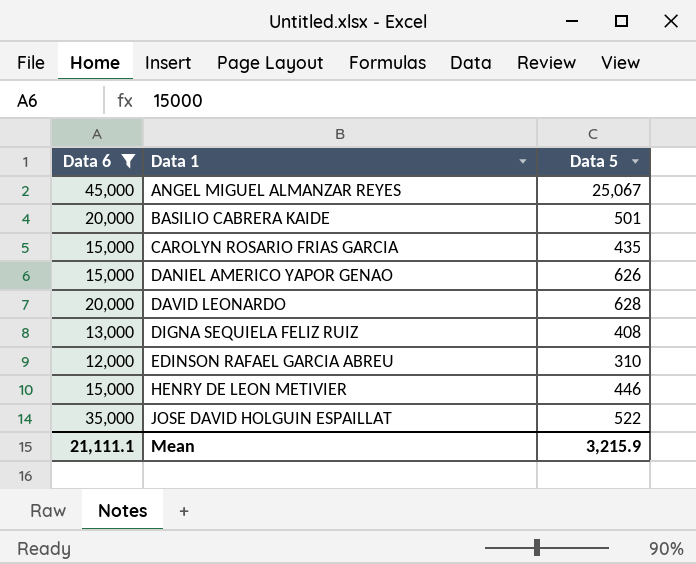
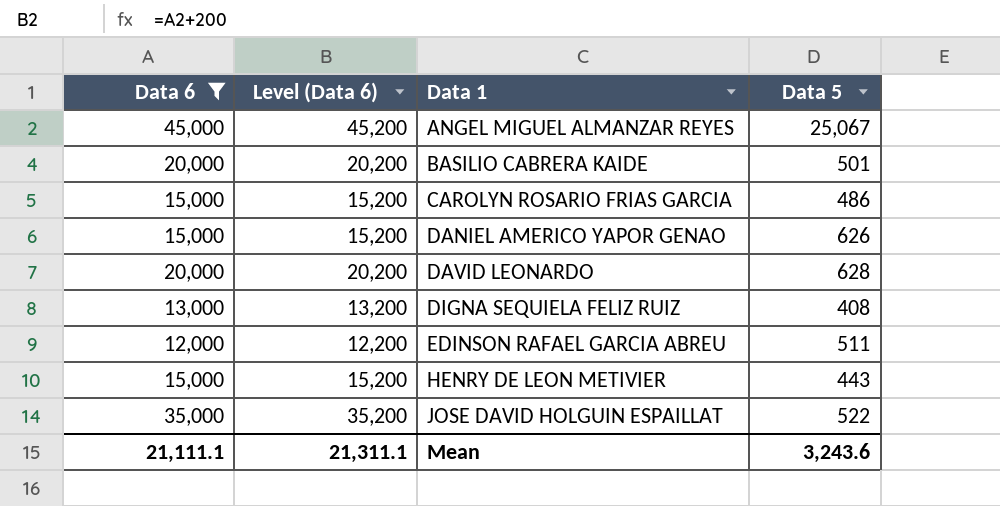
column Level (Data 6) | formula: none -> [Data 6] + 200
CAROLYN ROSARIO FRIAS GARCIA | Data 5: 435 -> 486
EDINSON RAFAEL GARCIA ABREU | Data 5: 310 -> 511
HENRY DE LEON METIVIER | Data 5: 446 -> 443
Mean | Data 5: 3,215.9 -> 3,243.6

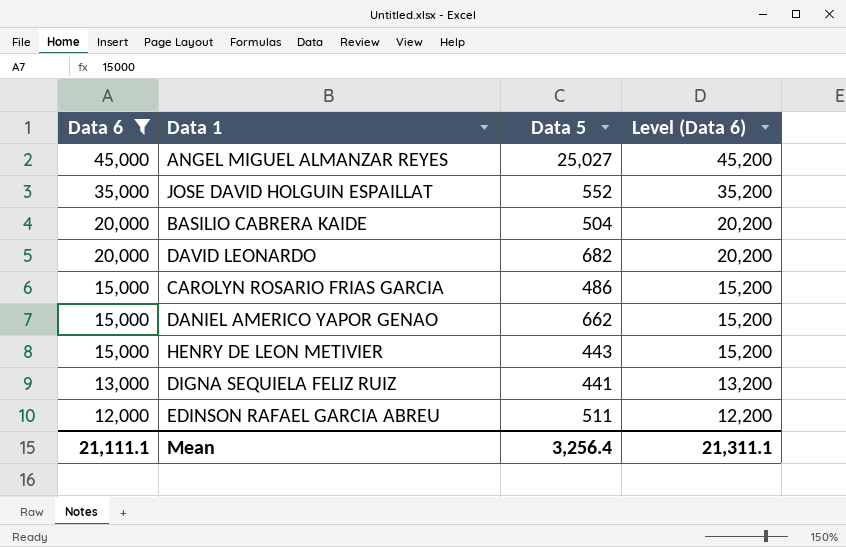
row order: Data 1 ascending -> Data 6 descending
column Level (Data 6) | position: 2 -> 4
ANGEL MIGUEL ALMANZAR REYES | Data 5: 25,067 -> 25,027
JOSE DAVID HOLGUIN ESPAILLAT | Data 5: 522 -> 552
BASILIO CABRERA KAIDE | Data 5: 501 -> 504
DAVID LEONARDO | Data 5: 628 -> 682
DANIEL AMERICO YAPOR GENAO | Data 5: 626 -> 662
DIGNA SEQUIELA FELIZ RUIZ | Data 5: 408 -> 441
Mean | Data 5: 3,243.6 -> 3,256.4

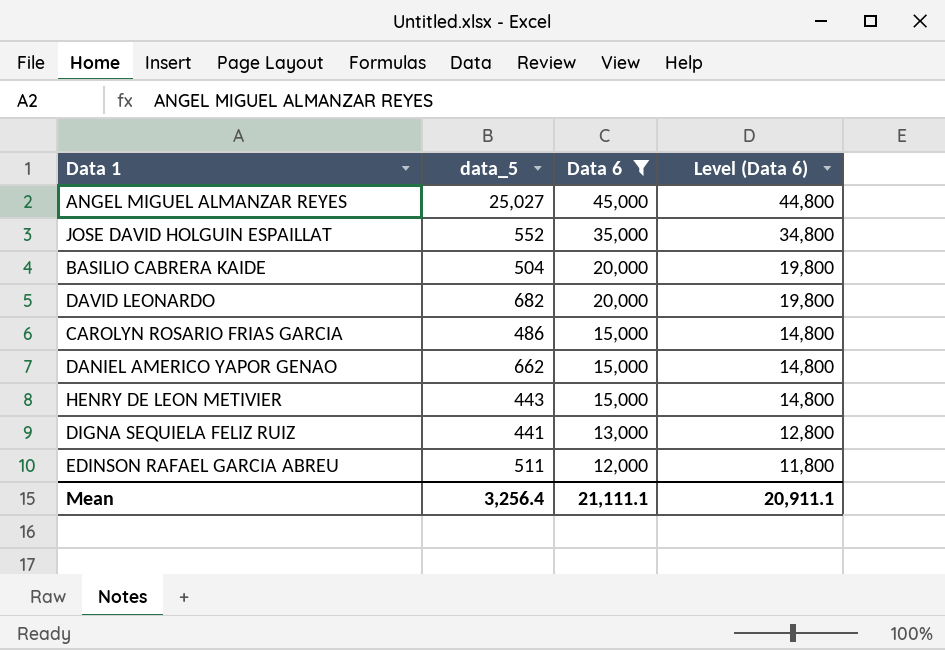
column name: Data 5 -> data_5
column Data 6 | position: 1 -> 3
column Level (Data 6) | formula: [Data 6] + 200 -> [Data 6] - 200
Mean | Level (Data 6): 21,311.1 -> 20,911.1

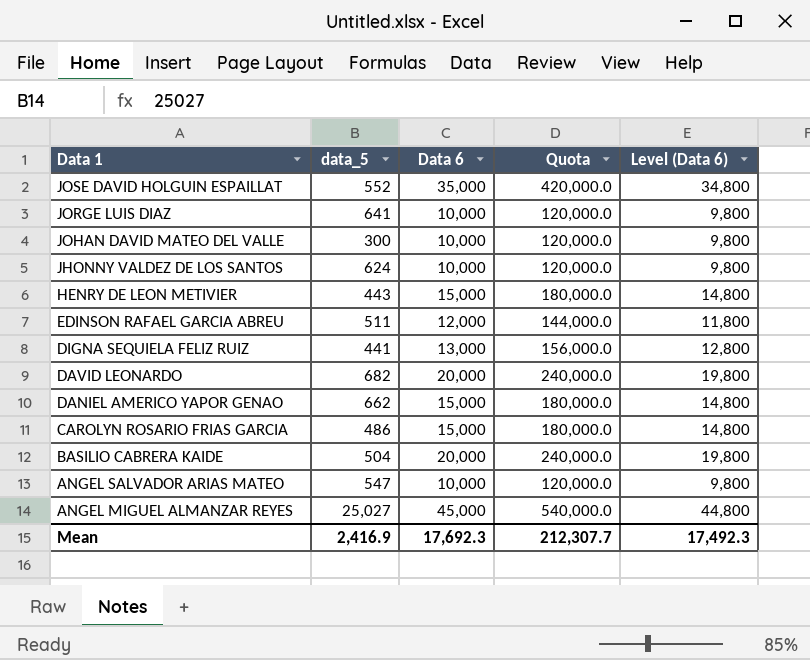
filter: Data 6 != 10,000 -> none
row order: Data 6 descending -> Data 1 descending
column Quota | formula: none -> [Data 6] * 12
Mean | data_5: 3,256.4 -> 2,416.9
Mean | Data 6: 21,111.1 -> 17,692.3
Mean | Level (Data 6): 20,911.1 -> 17,492.3

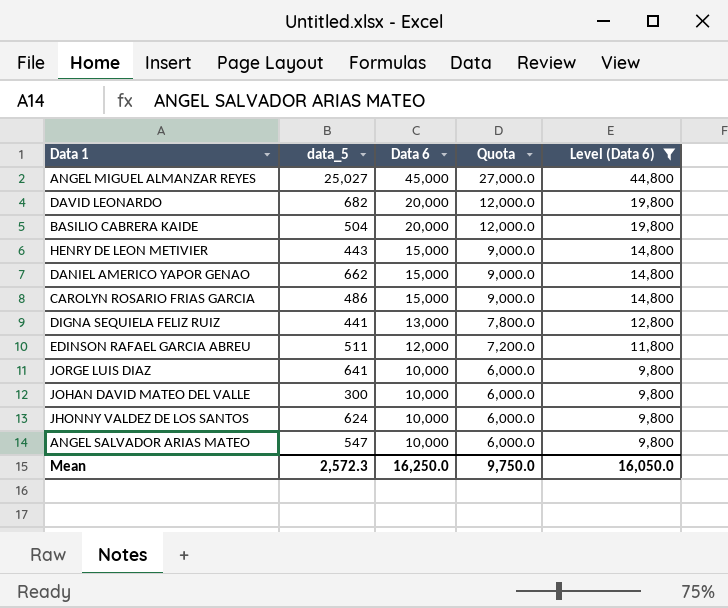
filter: none -> Level (Data 6) != 34,800
row order: Data 1 descending -> Data 6 descending
column Quota | formula: [Data 6] * 12 -> [Data 6] * 0.6
Mean | data_5: 2,416.9 -> 2,572.3
Mean | Data 6: 17,692.3 -> 16,250.0
Mean | Quota: 212,307.7 -> 9,750.0
Mean | Level (Data 6): 17,492.3 -> 16,050.0

